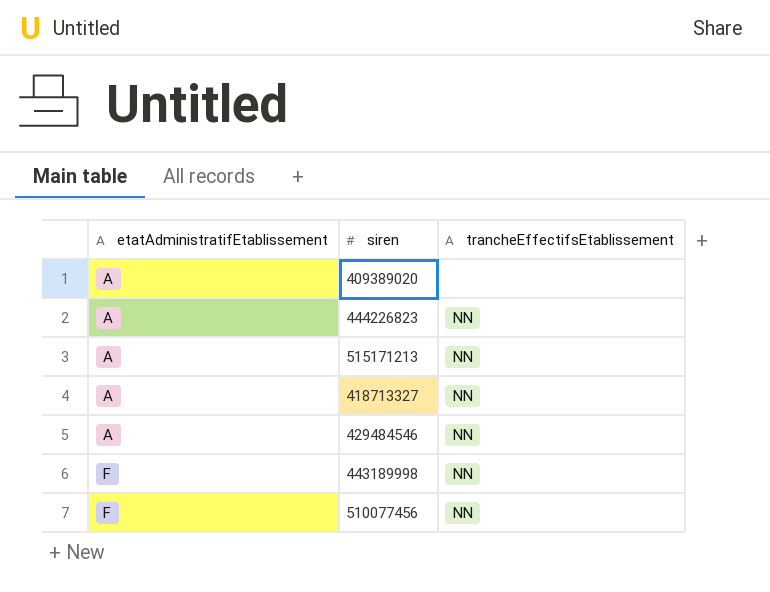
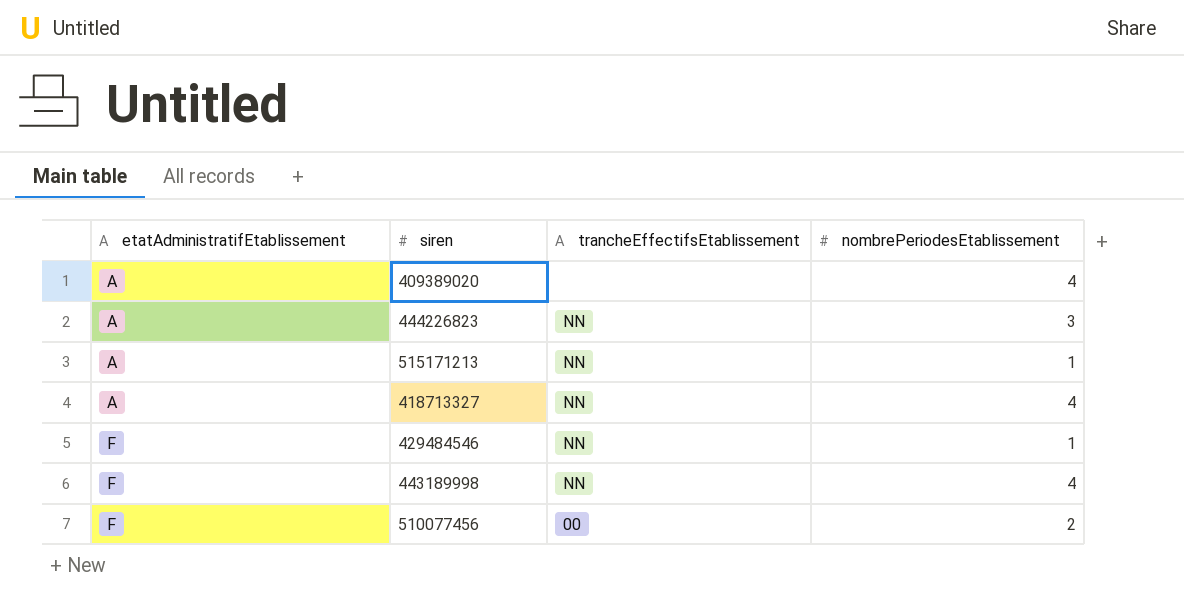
column nombrePeriodesEtablissement | position: none -> 4
429484546 | etatAdministratifEtablissement: A -> F
510077456 | trancheEffectifsEtablissement: NN -> 00

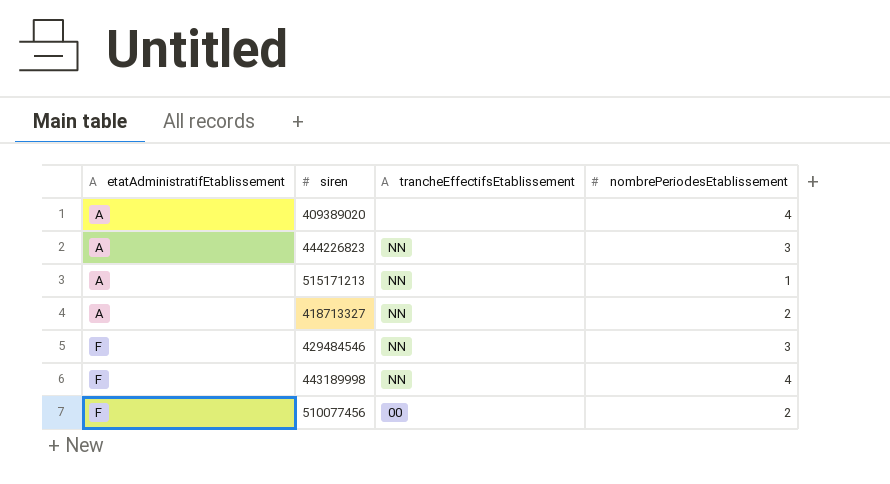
418713327 | nombrePeriodesEtablissement: 4 -> 2
429484546 | nombrePeriodesEtablissement: 1 -> 3

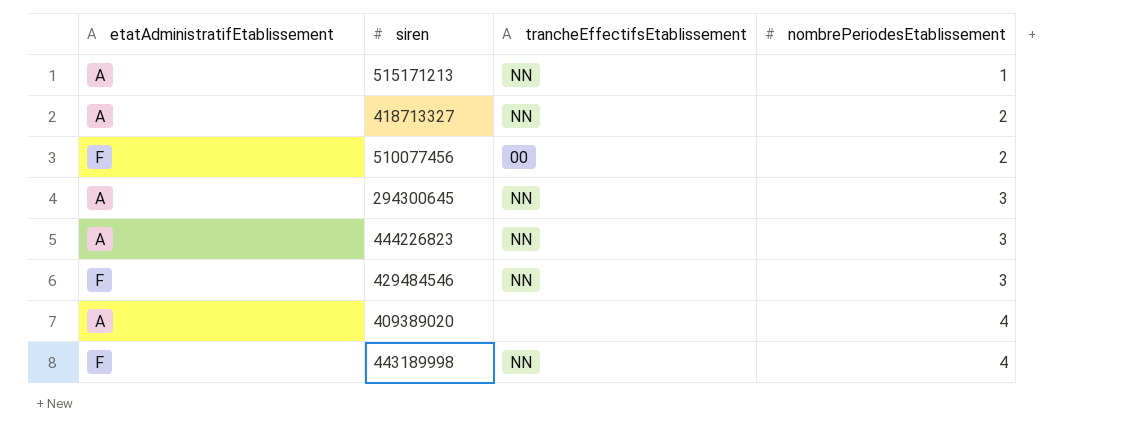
row order: etatAdministratifEtablissement ascending -> nombrePeriodesEtablissement ascending
row 294300645: none -> A | NN | 3

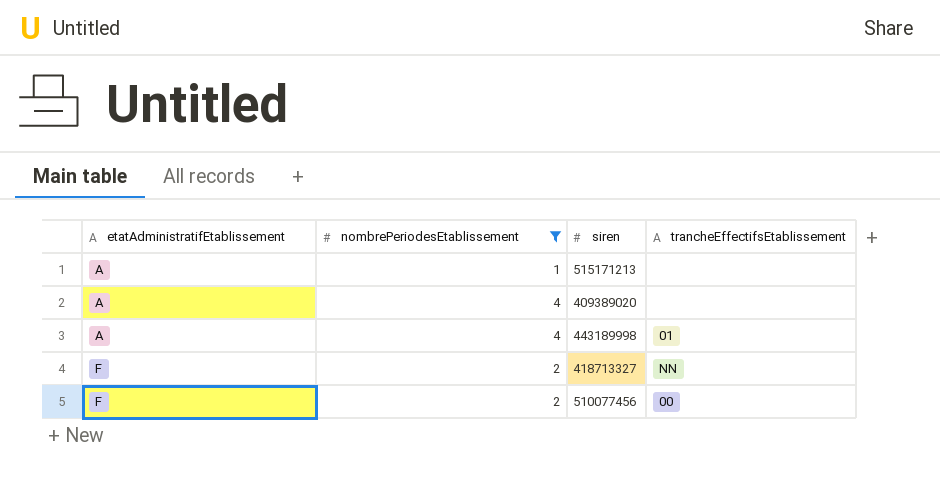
filter: none -> nombrePeriodesEtablissement != 3
row order: nombrePeriodesEtablissement ascending -> etatAdministratifEtablissement ascending
column nombrePeriodesEtablissement | position: 4 -> 2
515171213 | trancheEffectifsEtablissement: NN -> none
443189998 | etatAdministratifEtablissement: F -> A
443189998 | trancheEffectifsEtablissement: NN -> 01
418713327 | etatAdministratifEtablissement: A -> F

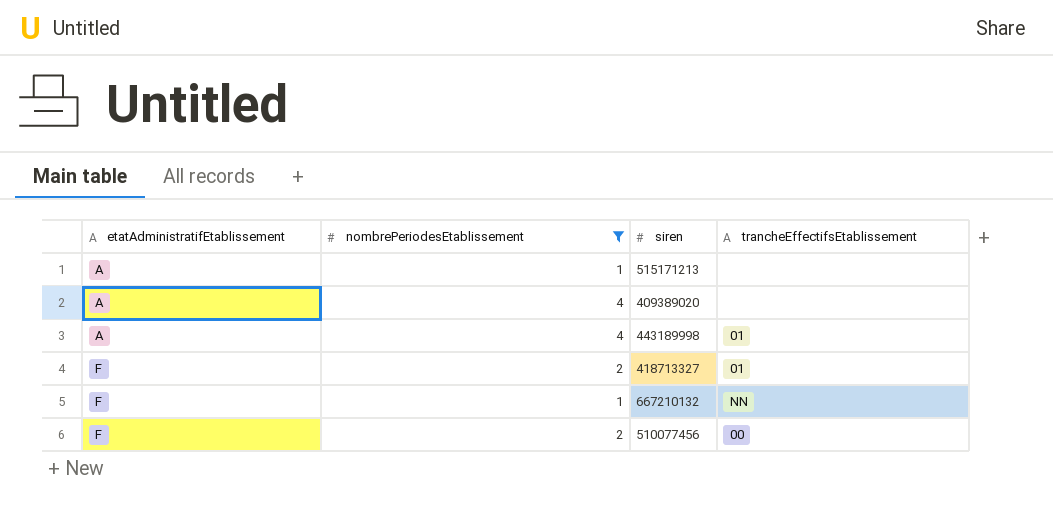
418713327 | trancheEffectifsEtablissement: NN -> 01
row 667210132: none -> F | 1 | NN

